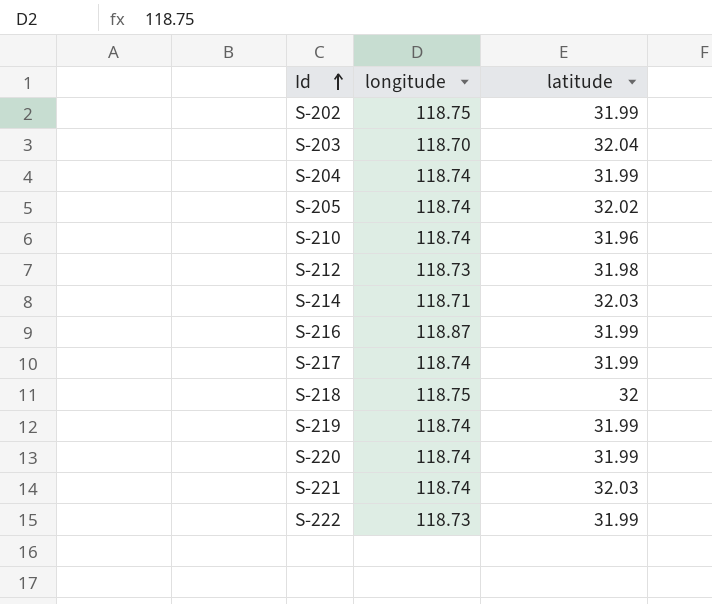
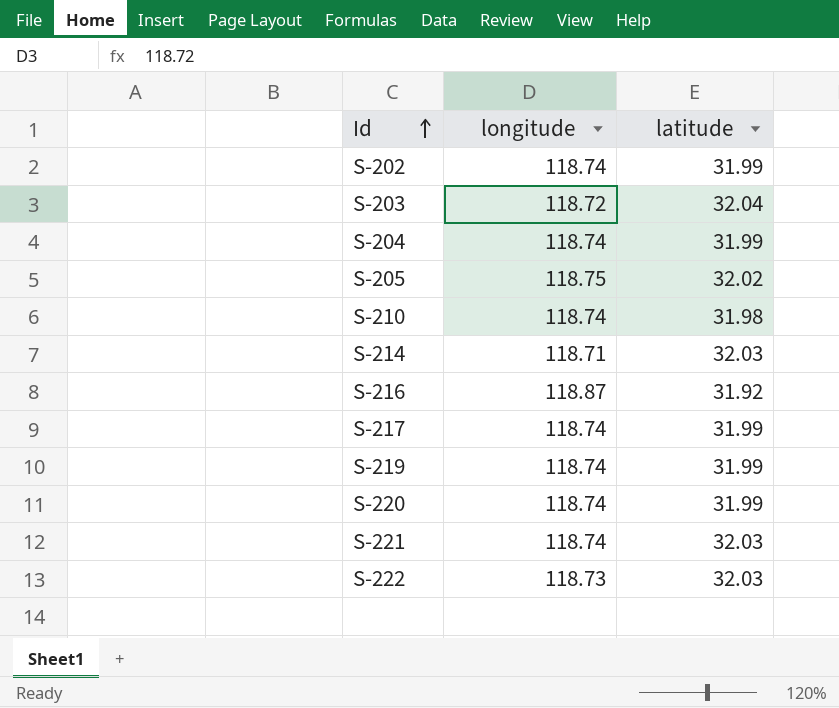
row S-212: 118.73 | 31.98 -> none
row S-218: 118.75 | 32 -> none
S-202 | longitude: 118.75 -> 118.74
S-203 | longitude: 118.70 -> 118.72
S-205 | longitude: 118.74 -> 118.75
S-210 | latitude: 31.96 -> 31.98
S-216 | latitude: 31.99 -> 31.92
S-222 | latitude: 31.99 -> 32.03

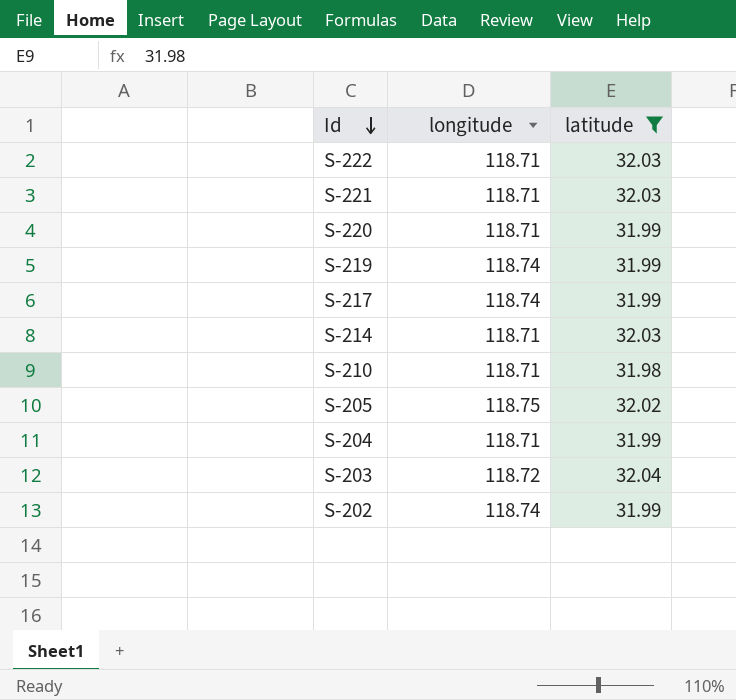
filter: none -> latitude != 31.92
row order: Id ascending -> Id descending
S-222 | longitude: 118.73 -> 118.71
S-221 | longitude: 118.74 -> 118.71
S-220 | longitude: 118.74 -> 118.71
S-210 | longitude: 118.74 -> 118.71
S-204 | longitude: 118.74 -> 118.71

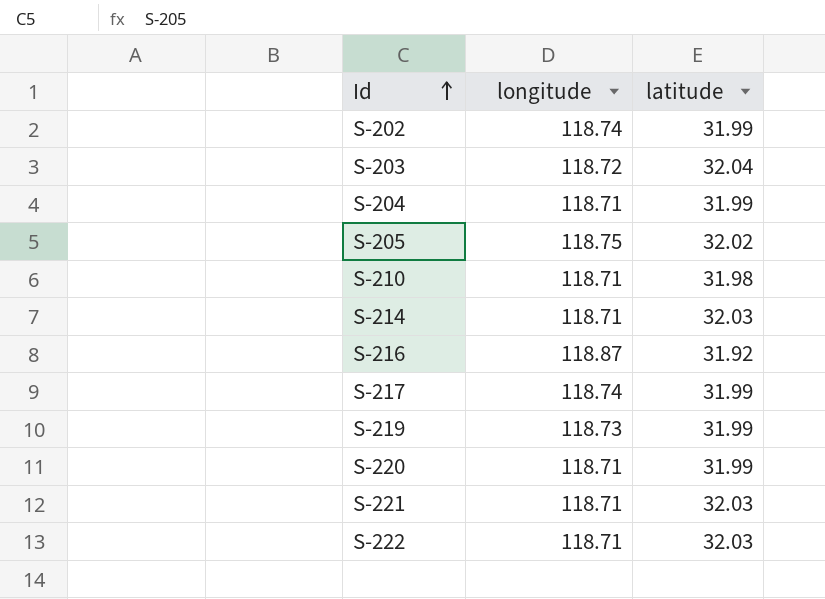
filter: latitude != 31.92 -> none
row order: Id descending -> Id ascending
S-219 | longitude: 118.74 -> 118.73

